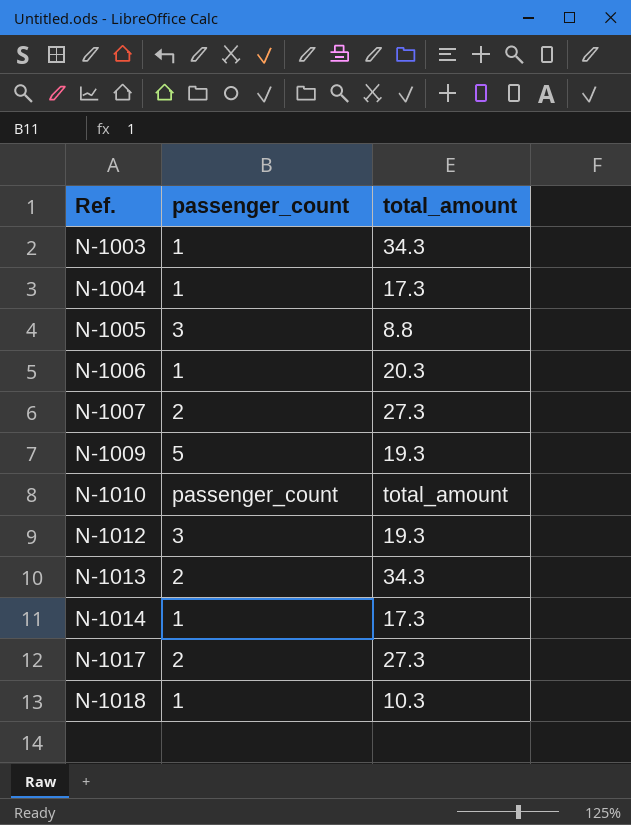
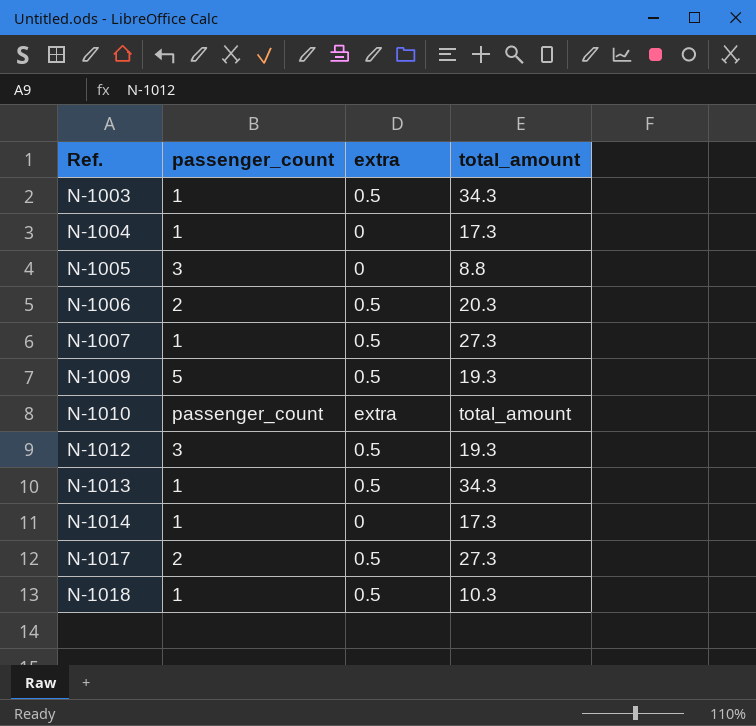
column extra | position: none -> 3
N-1006 | passenger_count: 1 -> 2
N-1007 | passenger_count: 2 -> 1
N-1013 | passenger_count: 2 -> 1

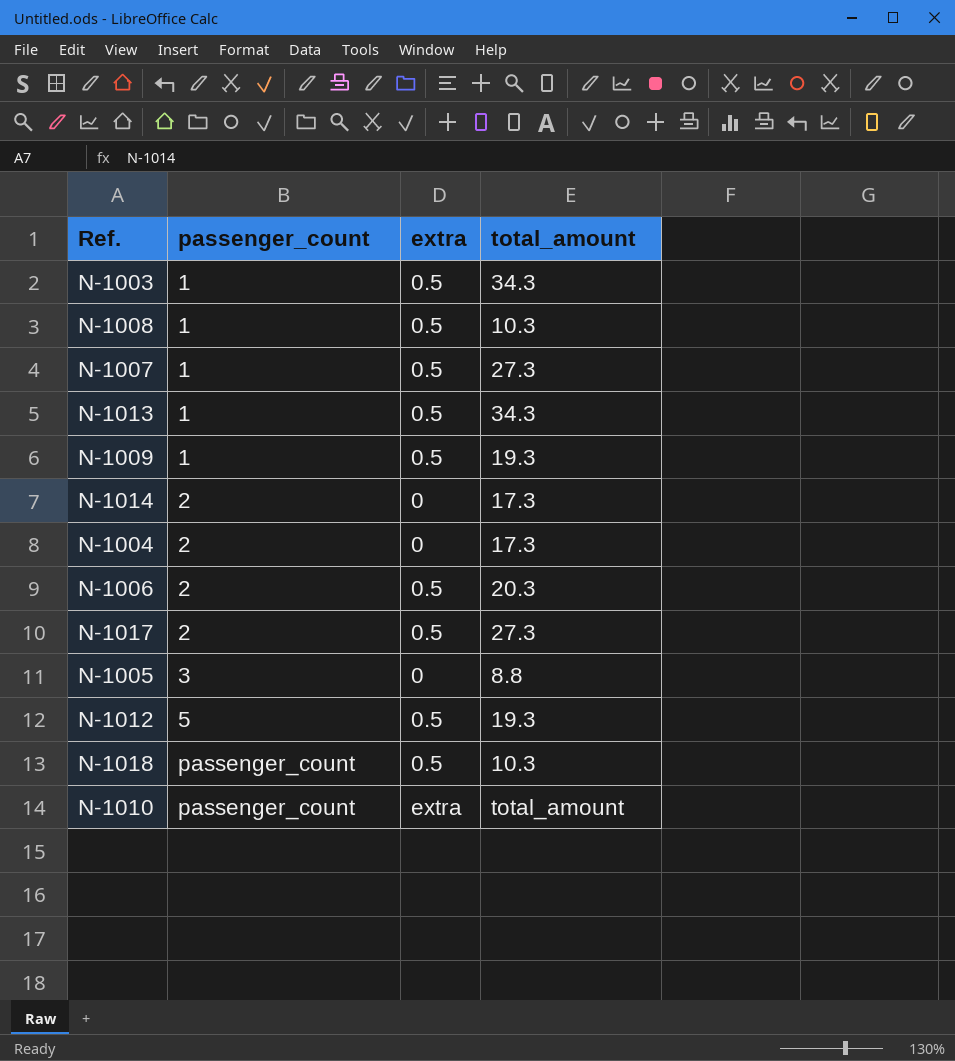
row order: Ref. ascending -> passenger_count ascending
row N-1008: none -> 1 | 0.5 | 10.3
N-1009 | passenger_count: 5 -> 1
N-1014 | passenger_count: 1 -> 2
N-1004 | passenger_count: 1 -> 2
N-1012 | passenger_count: 3 -> 5
N-1018 | passenger_count: 1 -> passenger_count

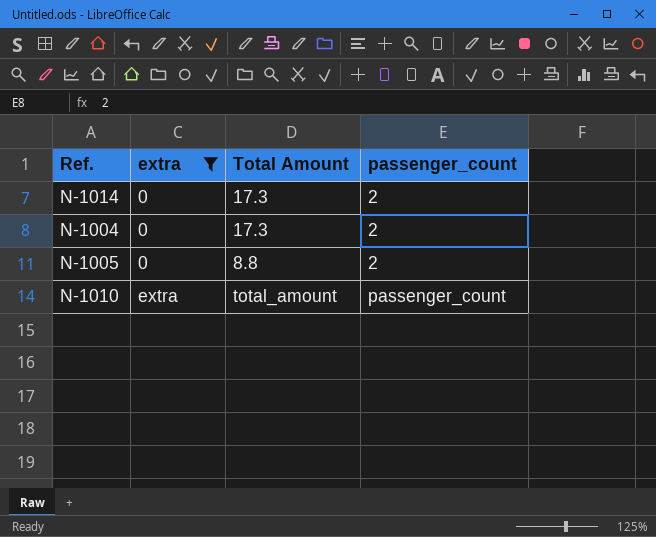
filter: none -> extra != 0.5
column name: total_amount -> Total Amount
column passenger_count | position: 2 -> 4
N-1005 | passenger_count: 3 -> 2

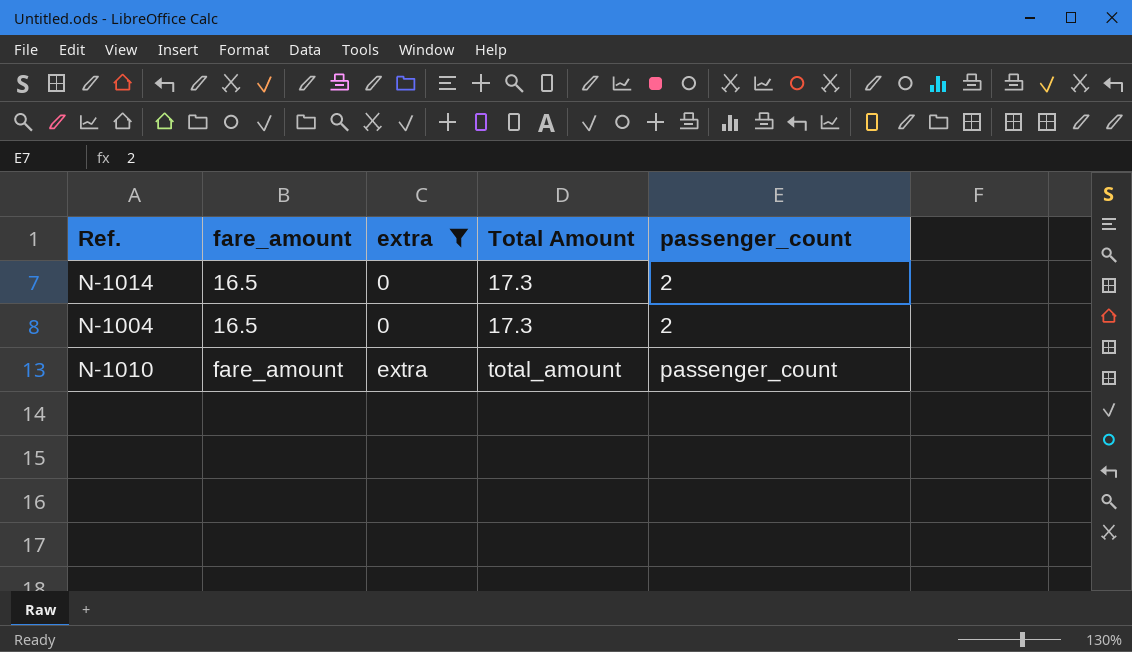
column fare_amount | position: none -> 2
row N-1005: 0 | 8.8 | 2 -> none

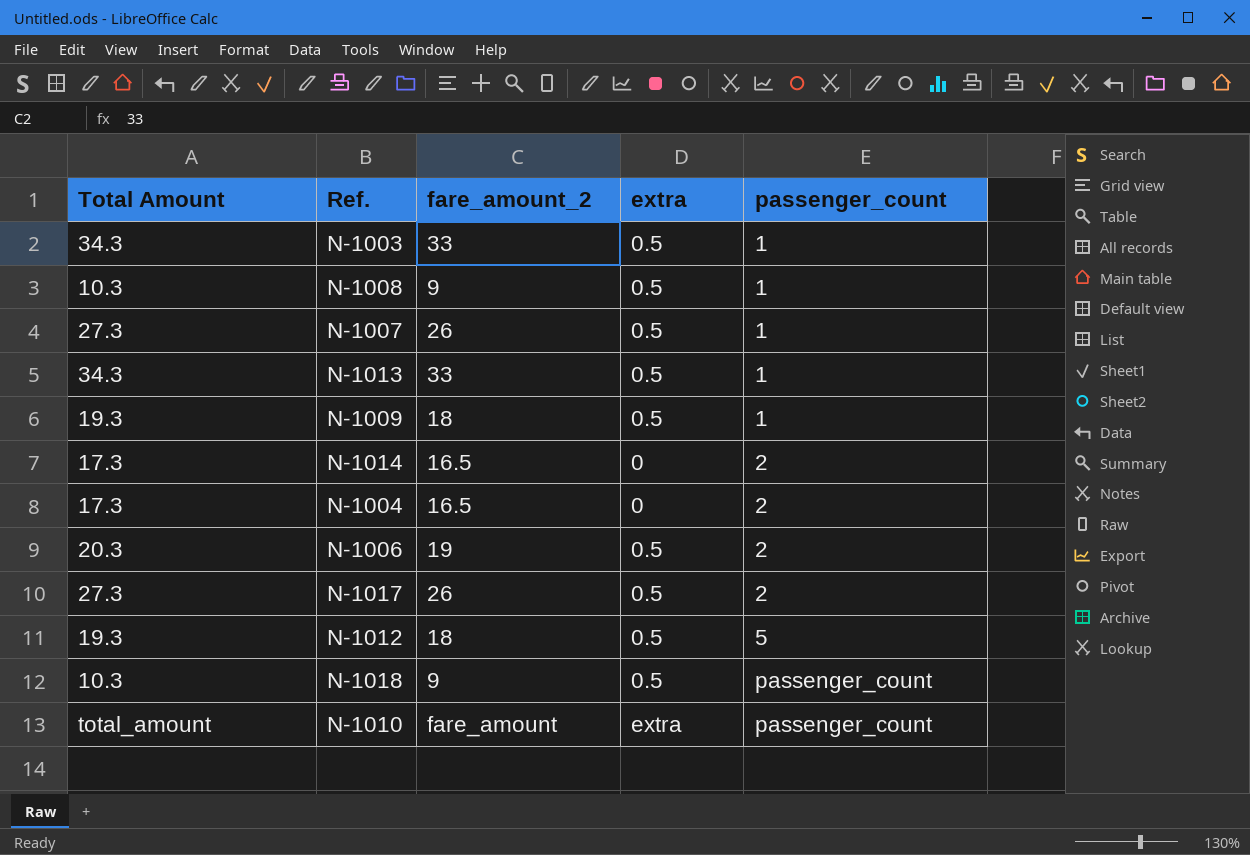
filter: extra != 0.5 -> none
column Total Amount | position: 4 -> 1
column name: fare_amount -> fare_amount_2

